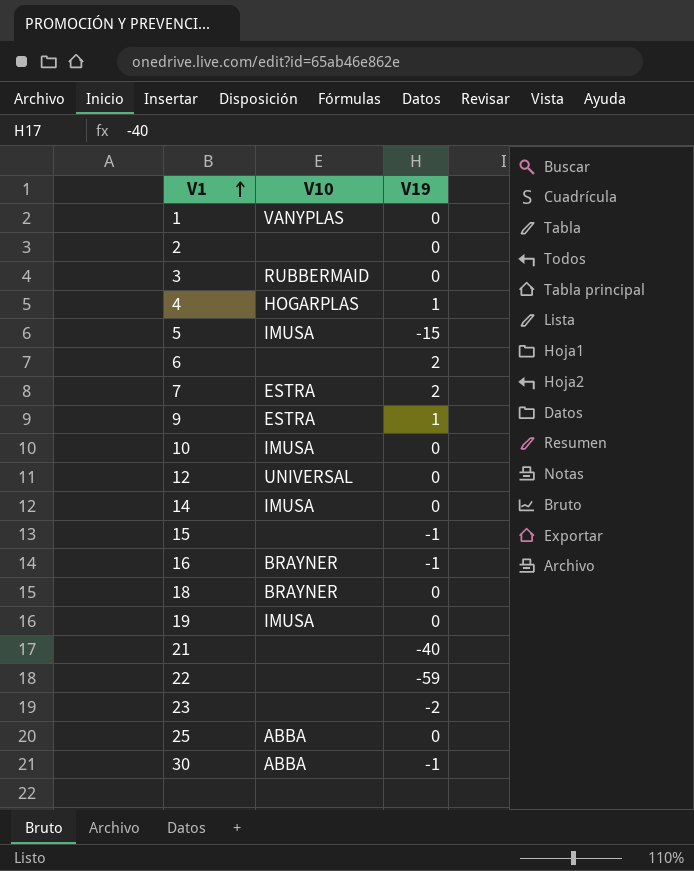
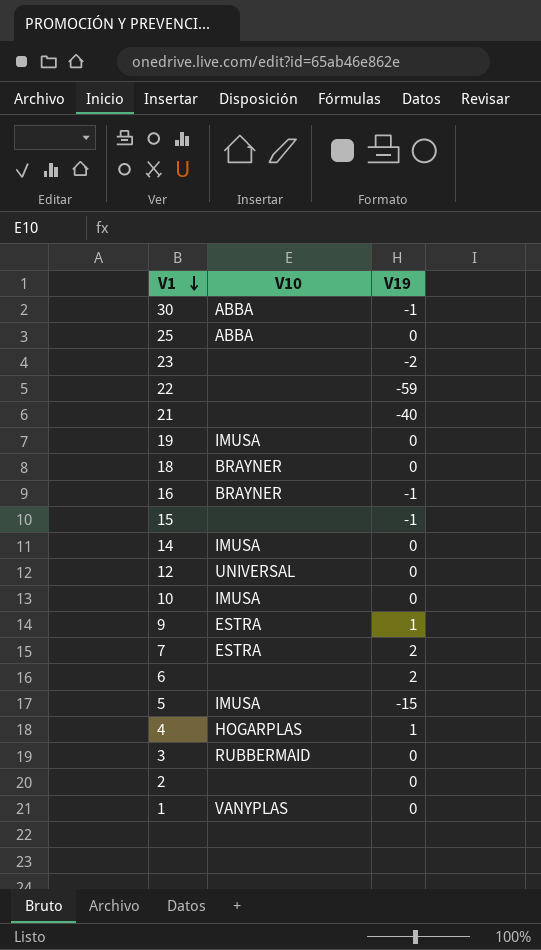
row order: V1 ascending -> V1 descending

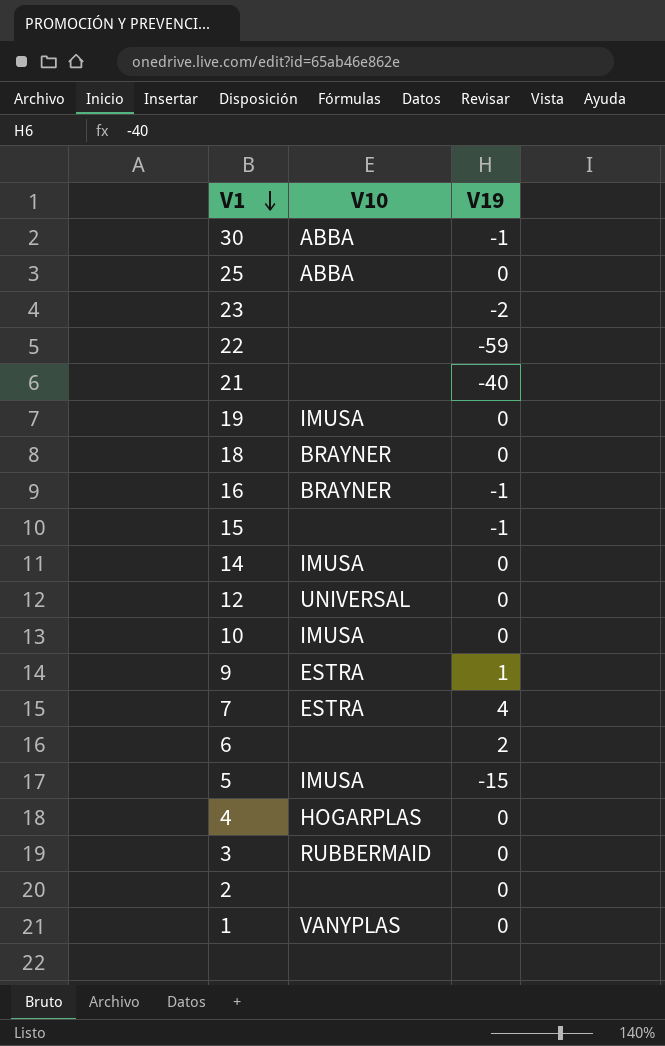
7 | V19: 2 -> 4
4 | V19: 1 -> 0

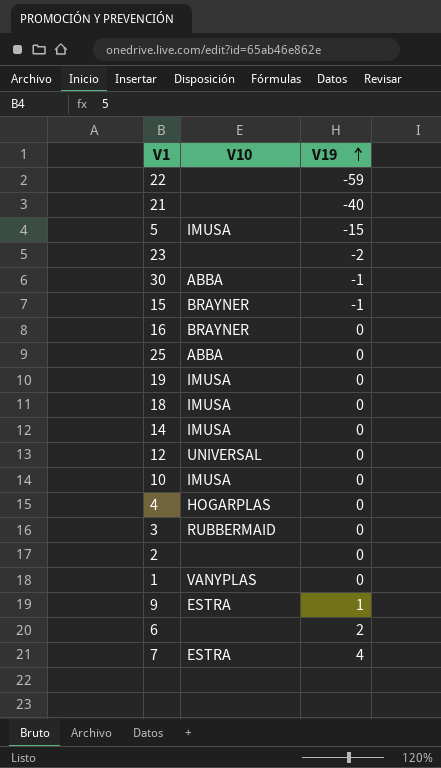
row order: V1 descending -> V19 ascending
15 | V10: none -> BRAYNER
16 | V19: -1 -> 0
18 | V10: BRAYNER -> IMUSA

